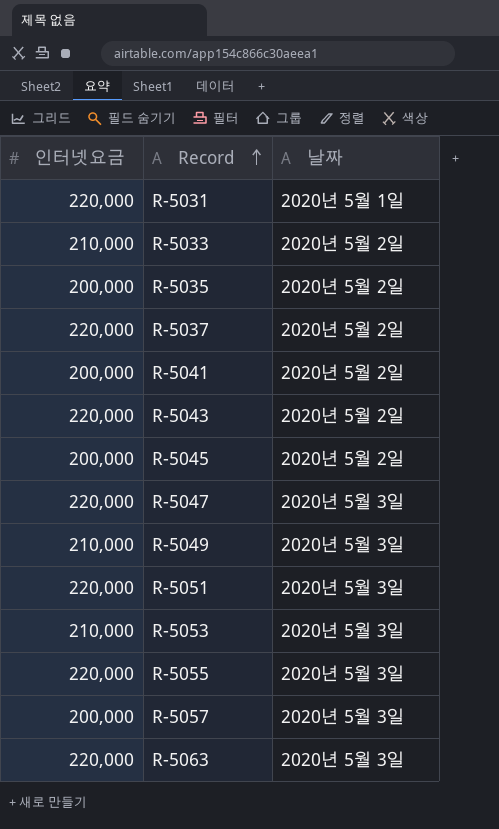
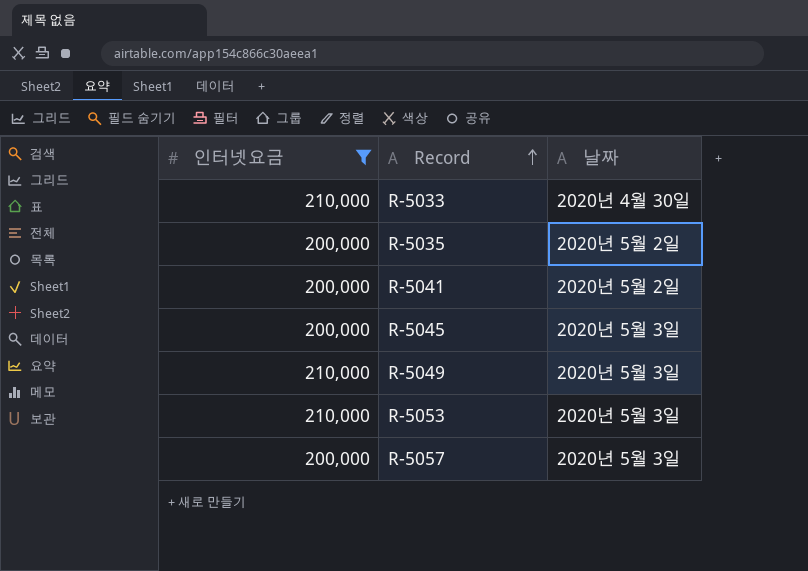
filter: none -> 인터넷요금 != 220,000
R-5033 | 날짜: 2020년 5월 2일 -> 2020년 4월 30일
R-5045 | 날짜: 2020년 5월 2일 -> 2020년 5월 3일

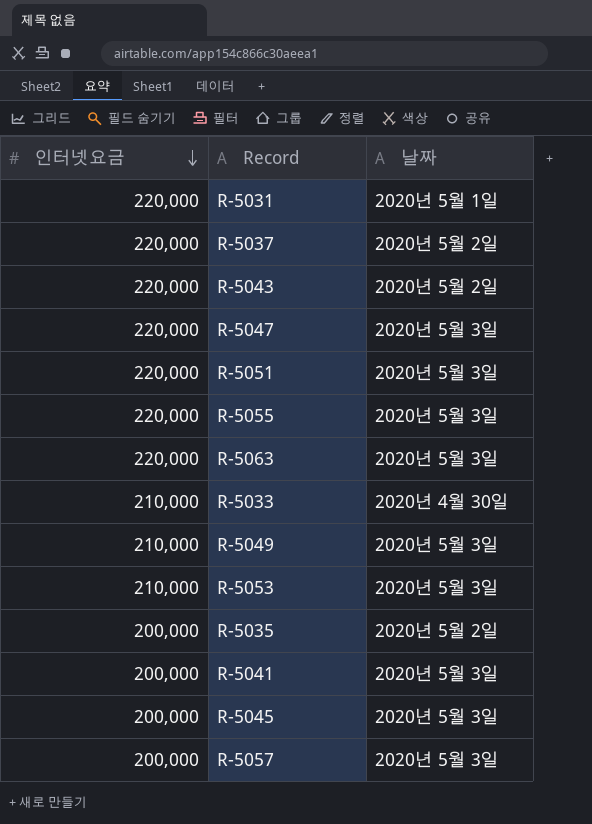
filter: 인터넷요금 != 220,000 -> none
row order: Record ascending -> 인터넷요금 descending
R-5041 | 날짜: 2020년 5월 2일 -> 2020년 5월 3일

